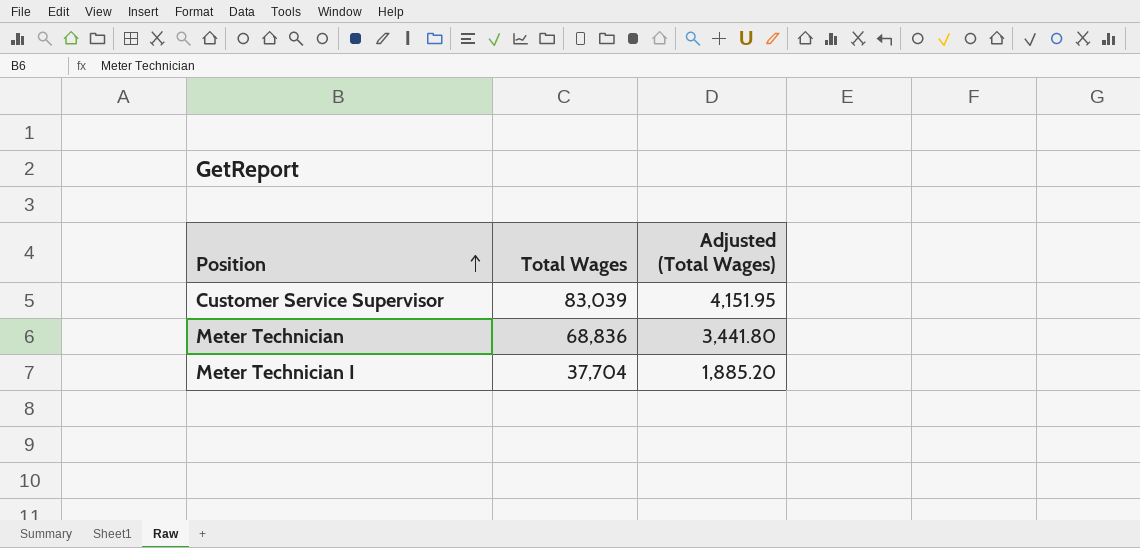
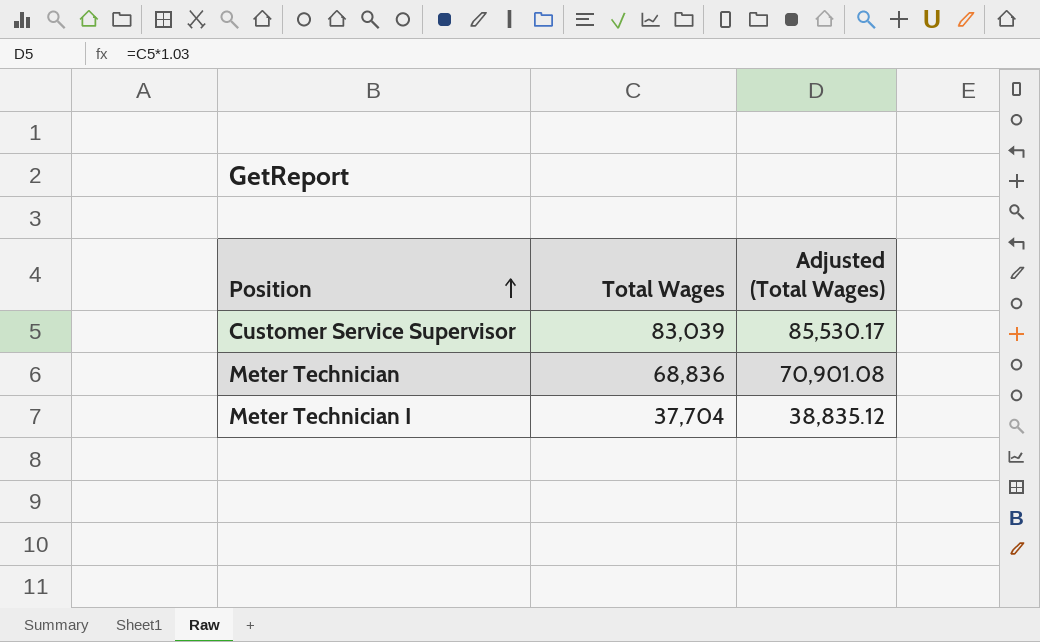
column Adjusted (Total Wages) | formula: [Total Wages] * 0.05 -> [Total Wages] * 1.03

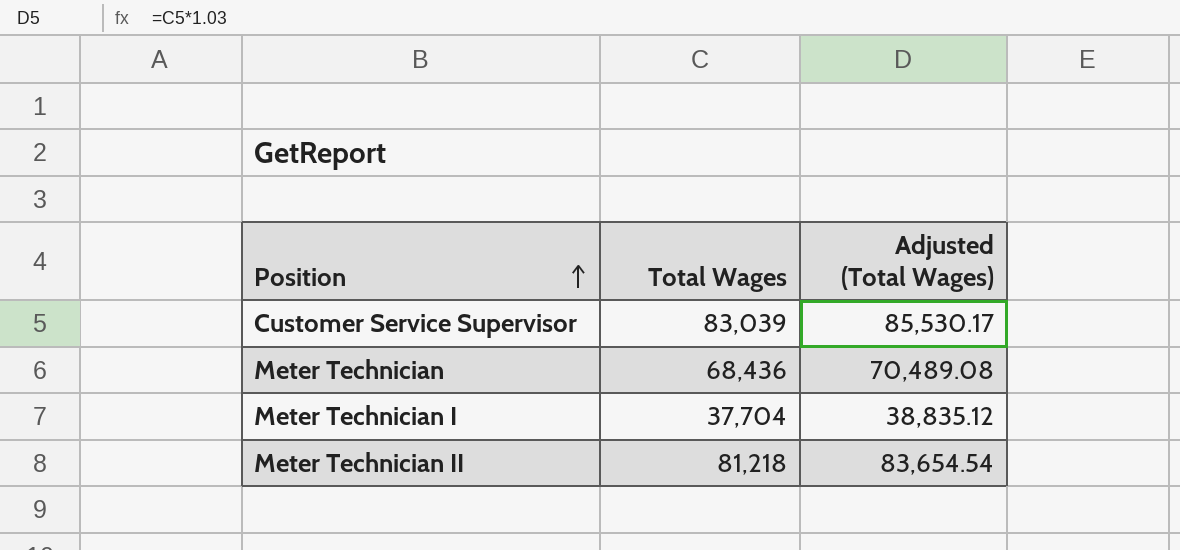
Meter Technician | Total Wages: 68,836 -> 68,436
Meter Technician | Adjusted (Total Wages): 70,901.08 -> 70,489.08
row Meter Technician II: none -> 81,218 | 83,654.54

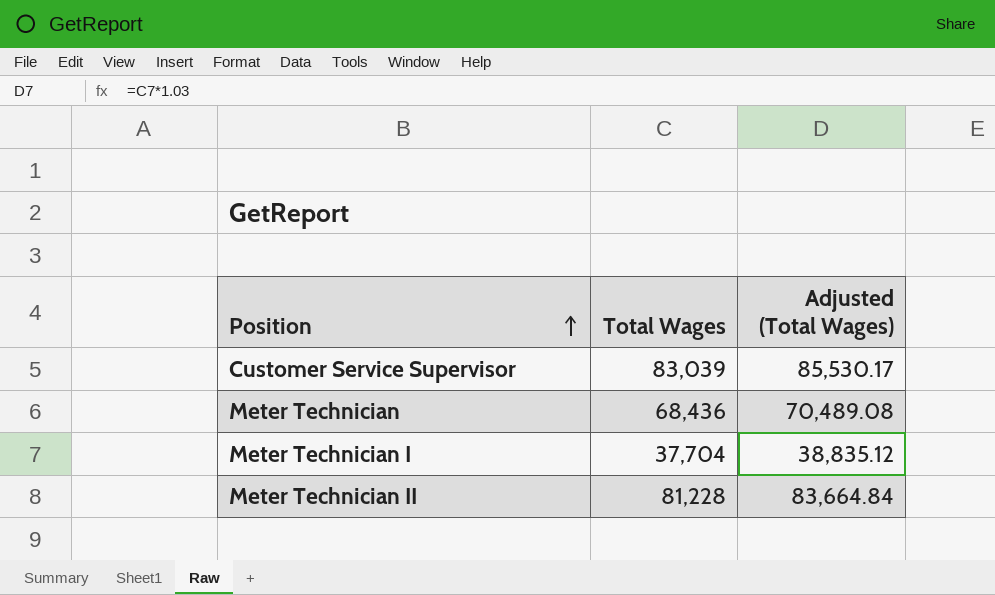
Meter Technician II | Total Wages: 81,218 -> 81,228
Meter Technician II | Adjusted (Total Wages): 83,654.54 -> 83,664.84

